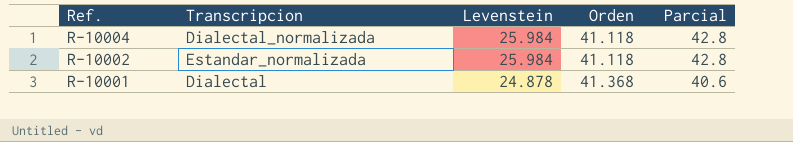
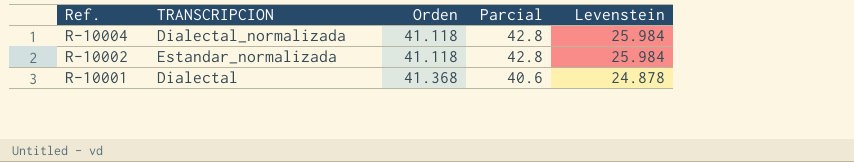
column name: Transcripcion -> TRANSCRIPCION
column Levenstein | position: 3 -> 5

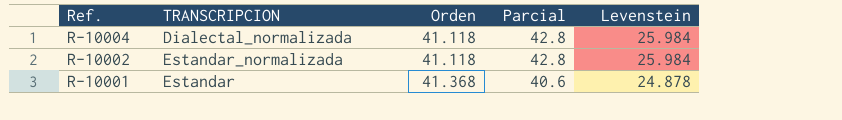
R-10001 | TRANSCRIPCION: Dialectal -> Estandar

